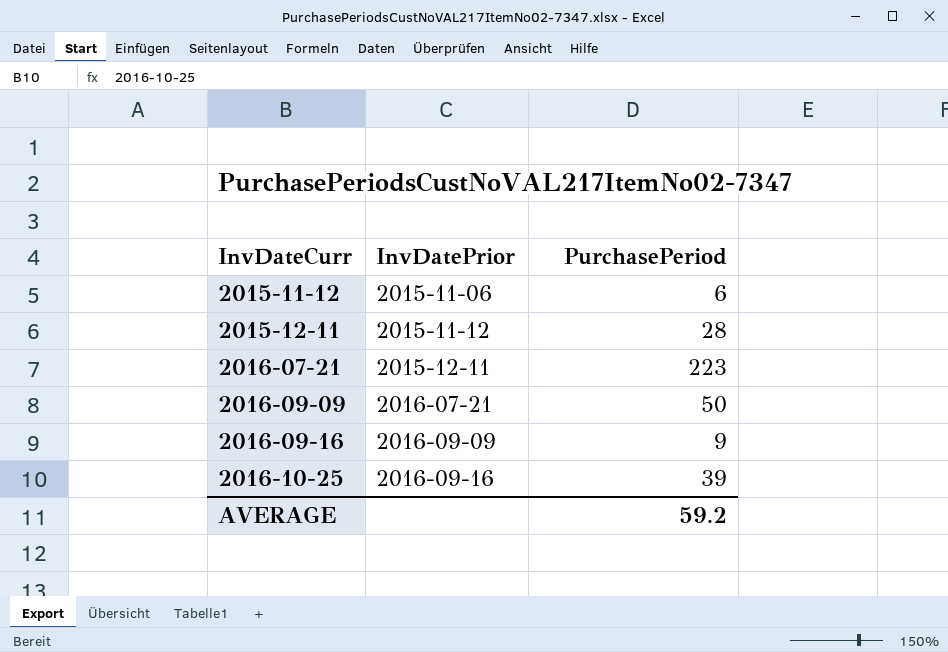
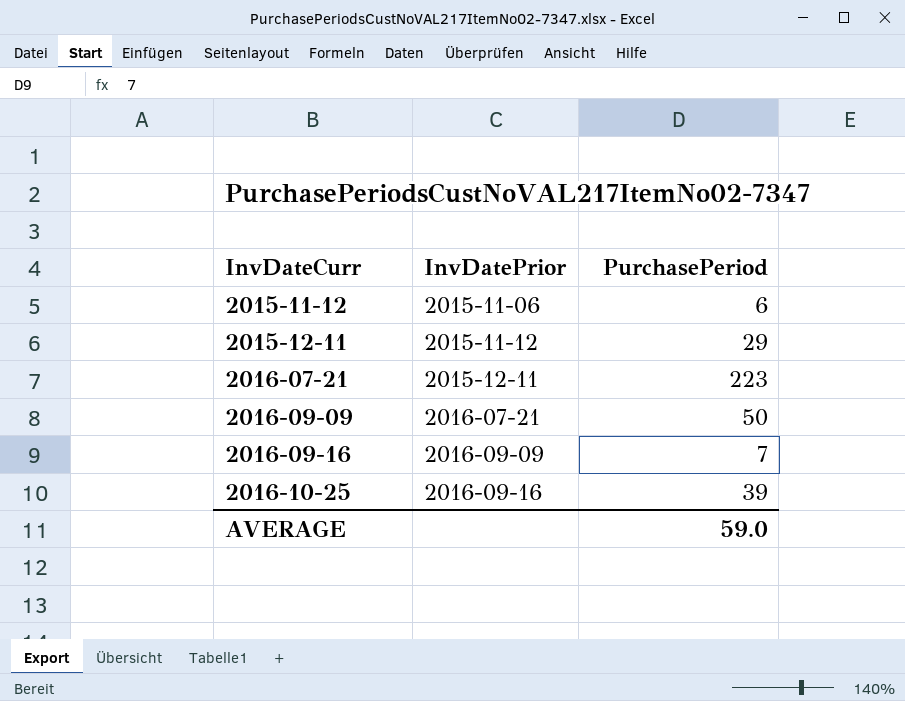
2015-12-11 | PurchasePeriod: 28 -> 29
2016-09-16 | PurchasePeriod: 9 -> 7
AVERAGE | PurchasePeriod: 59.2 -> 59.0

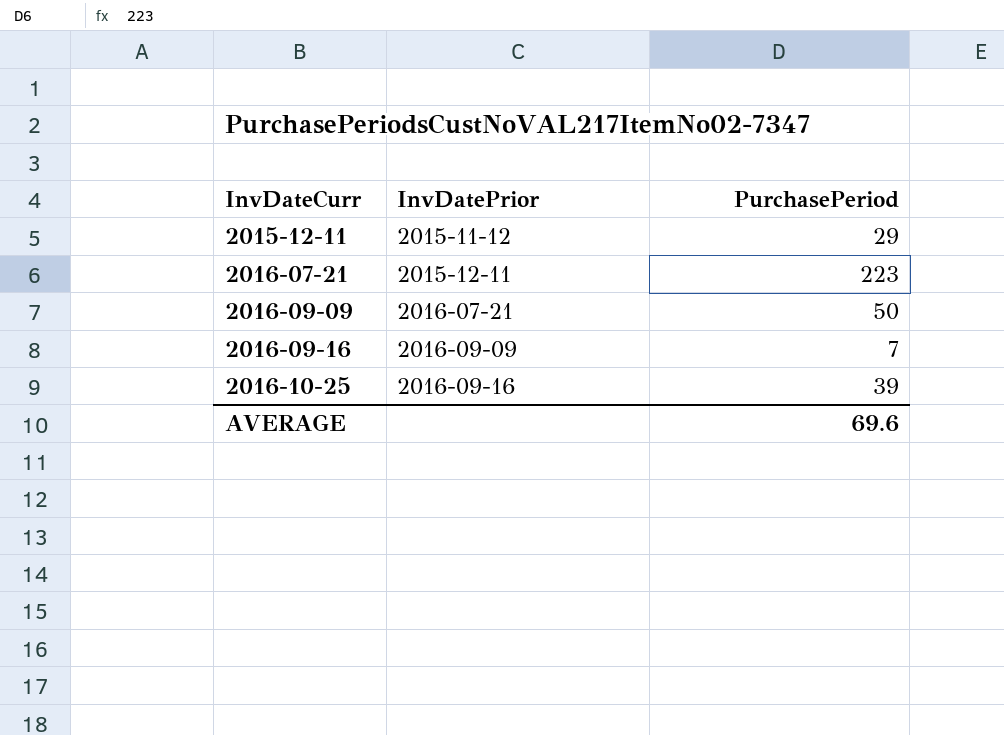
row 2015-11-12: 2015-11-06 | 6 -> none
AVERAGE | PurchasePeriod: 59.0 -> 69.6

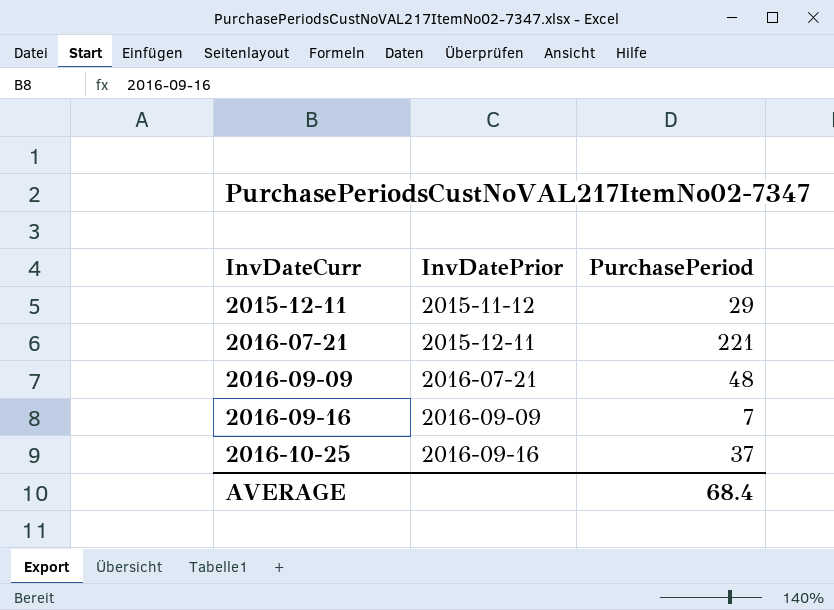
2016-07-21 | PurchasePeriod: 223 -> 221
2016-09-09 | PurchasePeriod: 50 -> 48
2016-10-25 | PurchasePeriod: 39 -> 37
AVERAGE | PurchasePeriod: 69.6 -> 68.4

